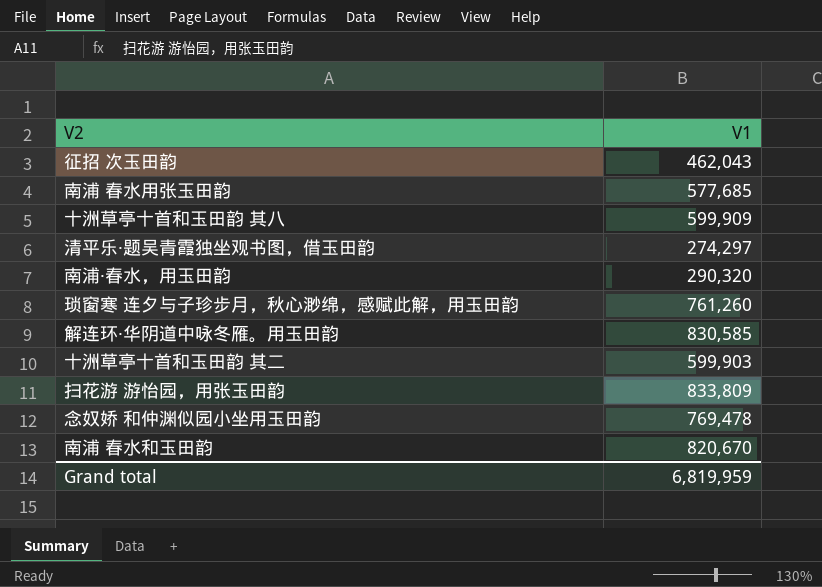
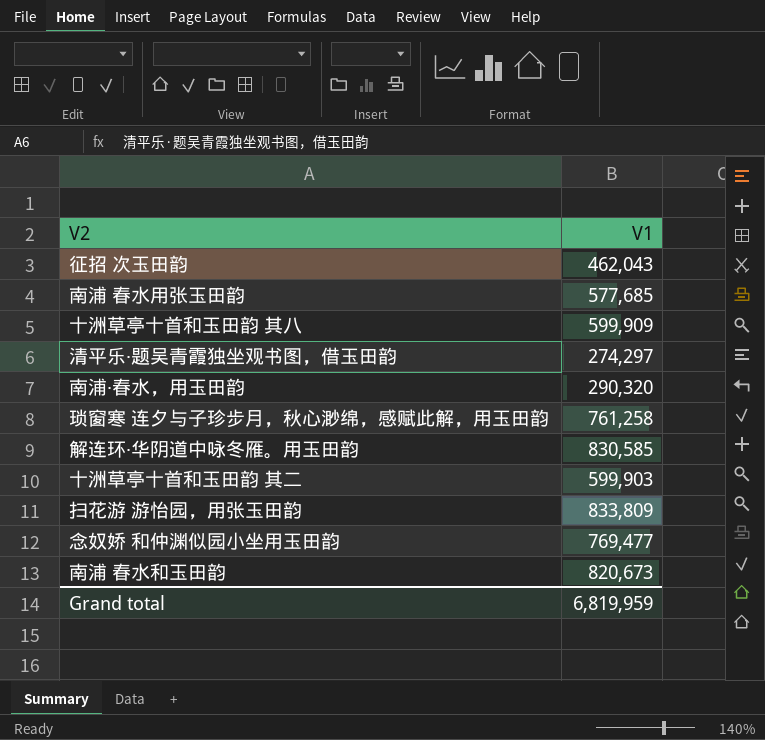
琐窗寒 连夕与子珍步月，秋心渺绵，感赋此解，用玉田韵 | V1: 761,260 -> 761,258
念奴娇 和仲渊似园小坐用玉田韵 | V1: 769,478 -> 769,477
南浦 春水和玉田韵 | V1: 820,670 -> 820,673

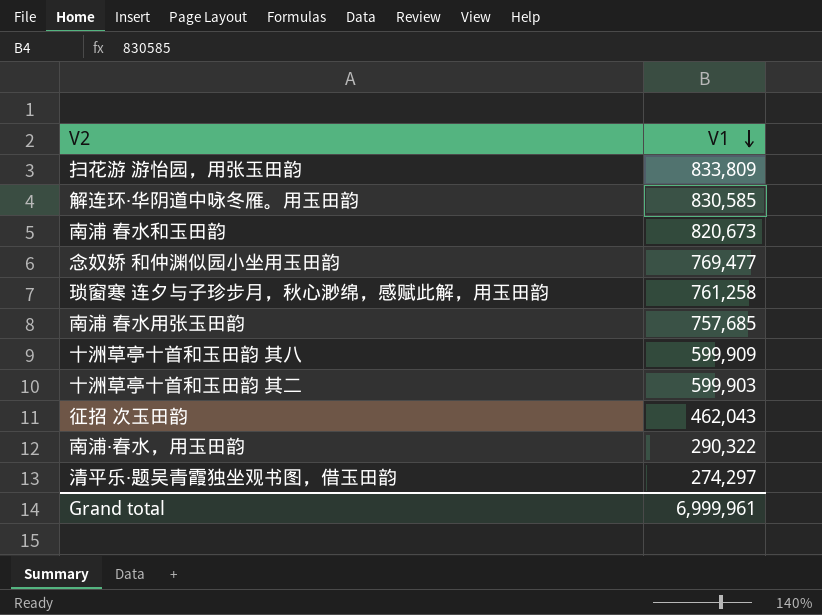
row order: none -> V1 descending
南浦 春水用张玉田韵 | V1: 577,685 -> 757,685
南浦·春水，用玉田韵 | V1: 290,320 -> 290,322
Grand total | V1: 6,819,959 -> 6,999,961

